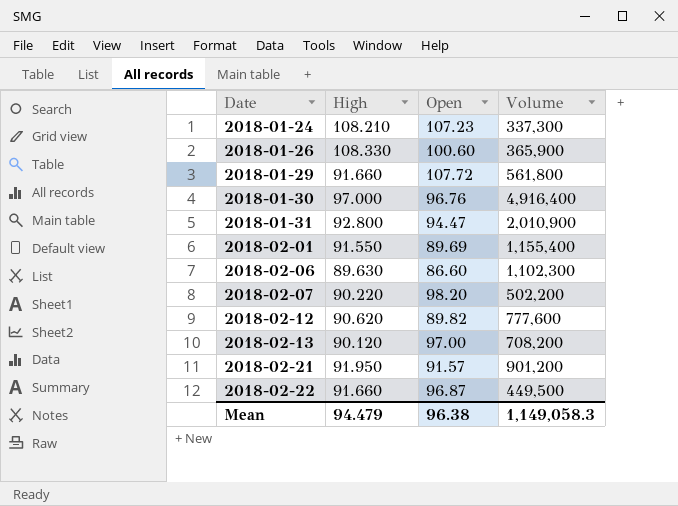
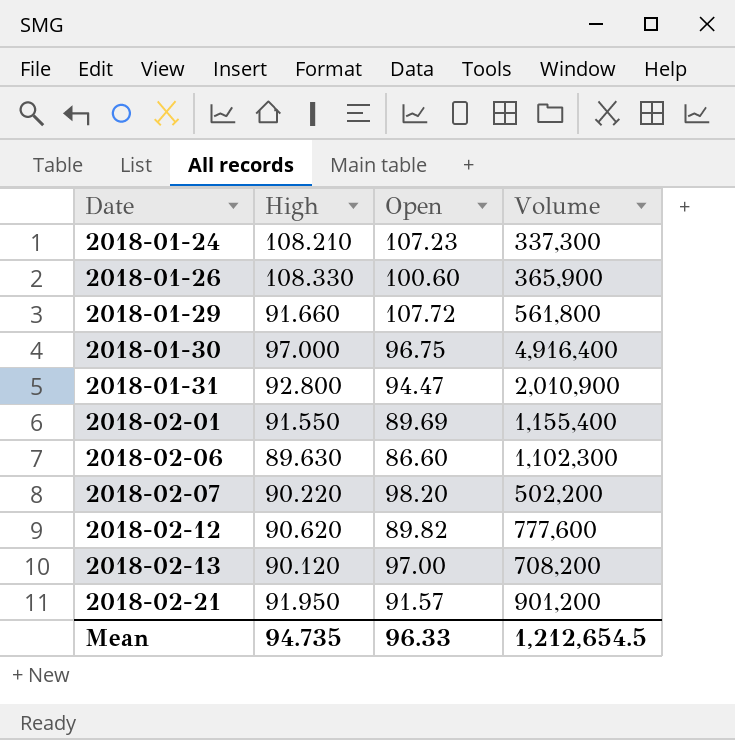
row 2018-02-22: 91.660 | 96.87 | 449,500 -> none
2018-01-30 | Open: 96.76 -> 96.75
Mean | High: 94.479 -> 94.735
Mean | Open: 96.38 -> 96.33
Mean | Volume: 1,149,058.3 -> 1,212,654.5

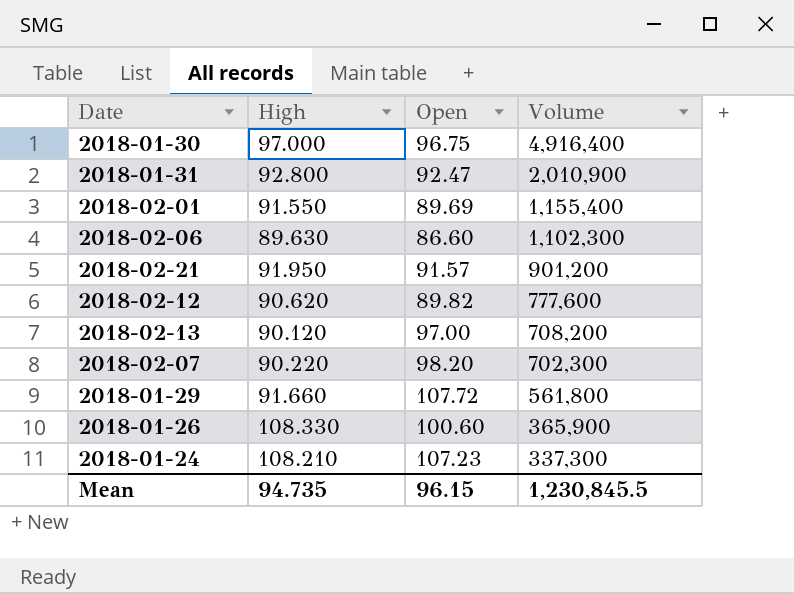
row order: Date ascending -> Volume descending
2018-01-31 | Open: 94.47 -> 92.47
2018-02-07 | Volume: 502,200 -> 702,300
Mean | Open: 96.33 -> 96.15
Mean | Volume: 1,212,654.5 -> 1,230,845.5

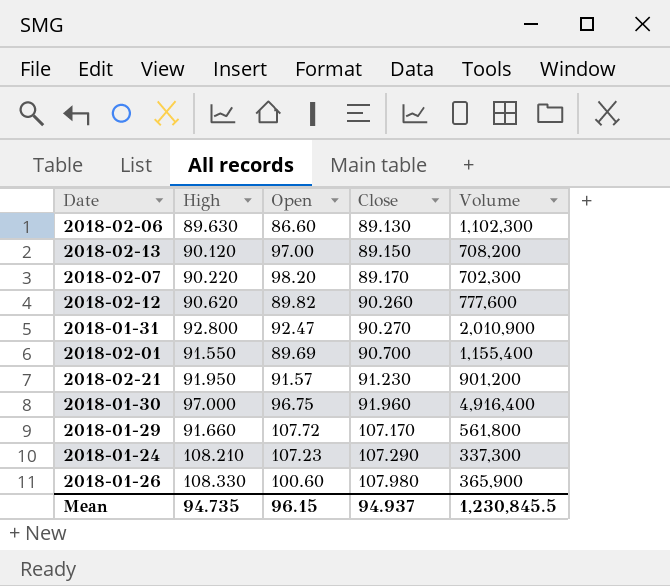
row order: Volume descending -> Close ascending
column Close | position: none -> 4

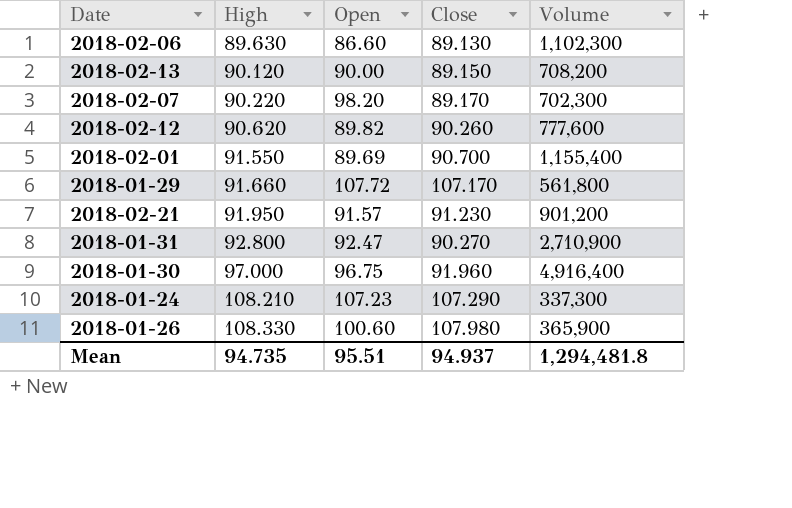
row order: Close ascending -> High ascending
2018-02-13 | Open: 97.00 -> 90.00
2018-01-31 | Volume: 2,010,900 -> 2,710,900
Mean | Open: 96.15 -> 95.51
Mean | Volume: 1,230,845.5 -> 1,294,481.8

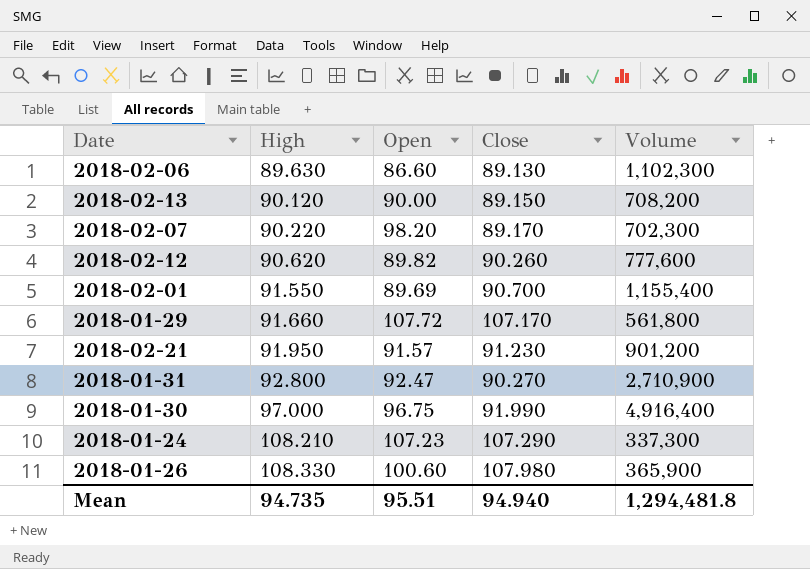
2018-01-30 | Close: 91.960 -> 91.990
Mean | Close: 94.937 -> 94.940

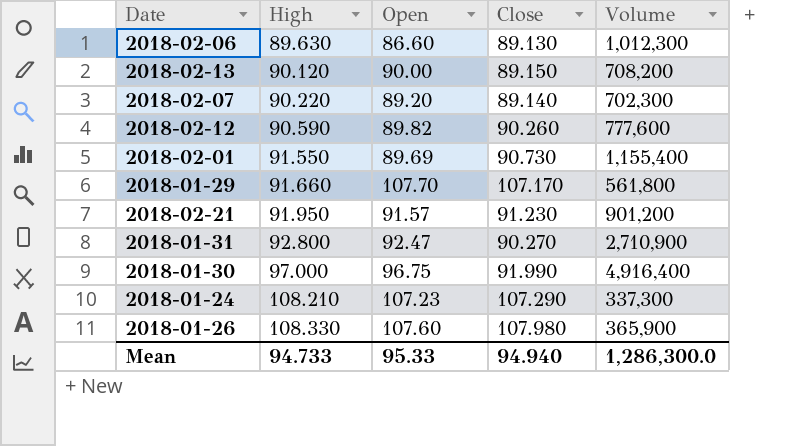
2018-02-06 | Volume: 1,102,300 -> 1,012,300
2018-02-07 | Open: 98.20 -> 89.20
2018-02-07 | Close: 89.170 -> 89.140
2018-02-12 | High: 90.620 -> 90.590
2018-02-01 | Close: 90.700 -> 90.730
2018-01-29 | Open: 107.72 -> 107.70
2018-01-26 | Open: 100.60 -> 107.60
Mean | High: 94.735 -> 94.733
Mean | Open: 95.51 -> 95.33
Mean | Volume: 1,294,481.8 -> 1,286,300.0

